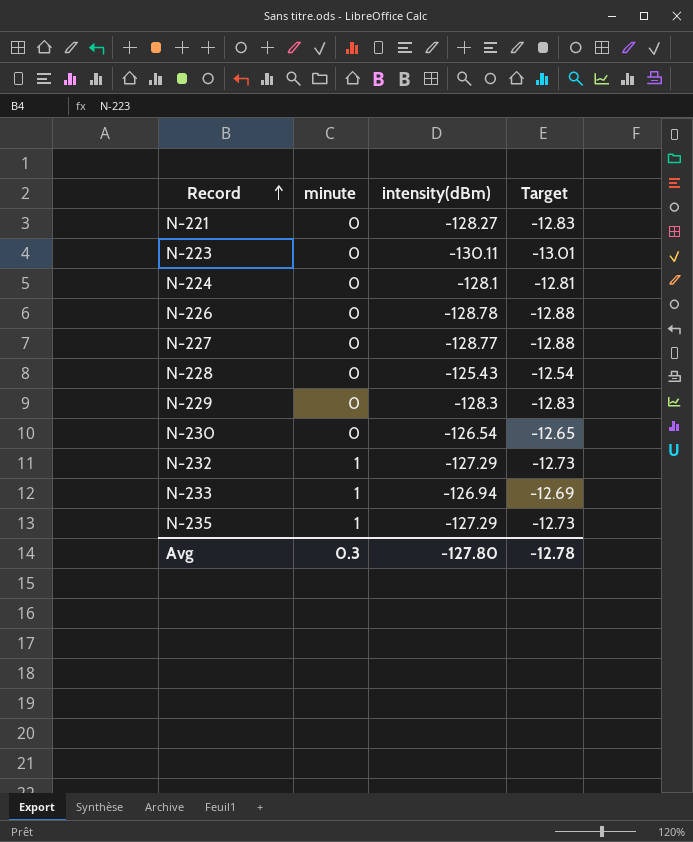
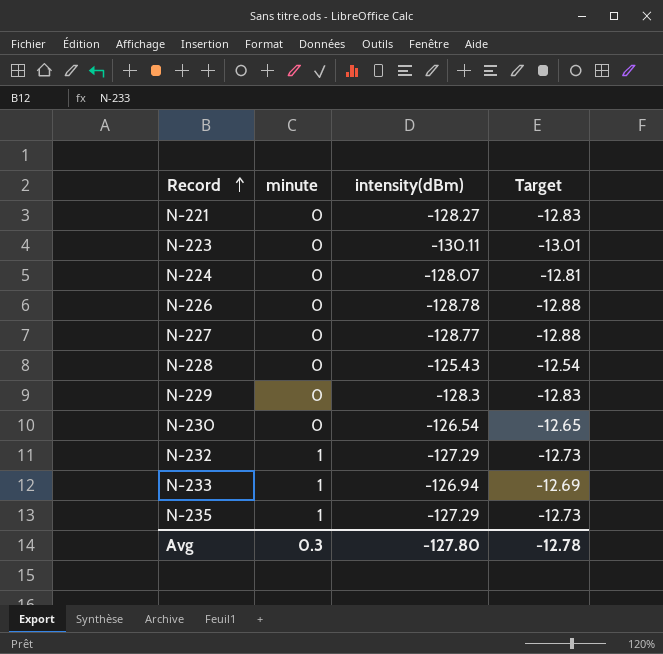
N-224 | intensity(dBm): -128.1 -> -128.07

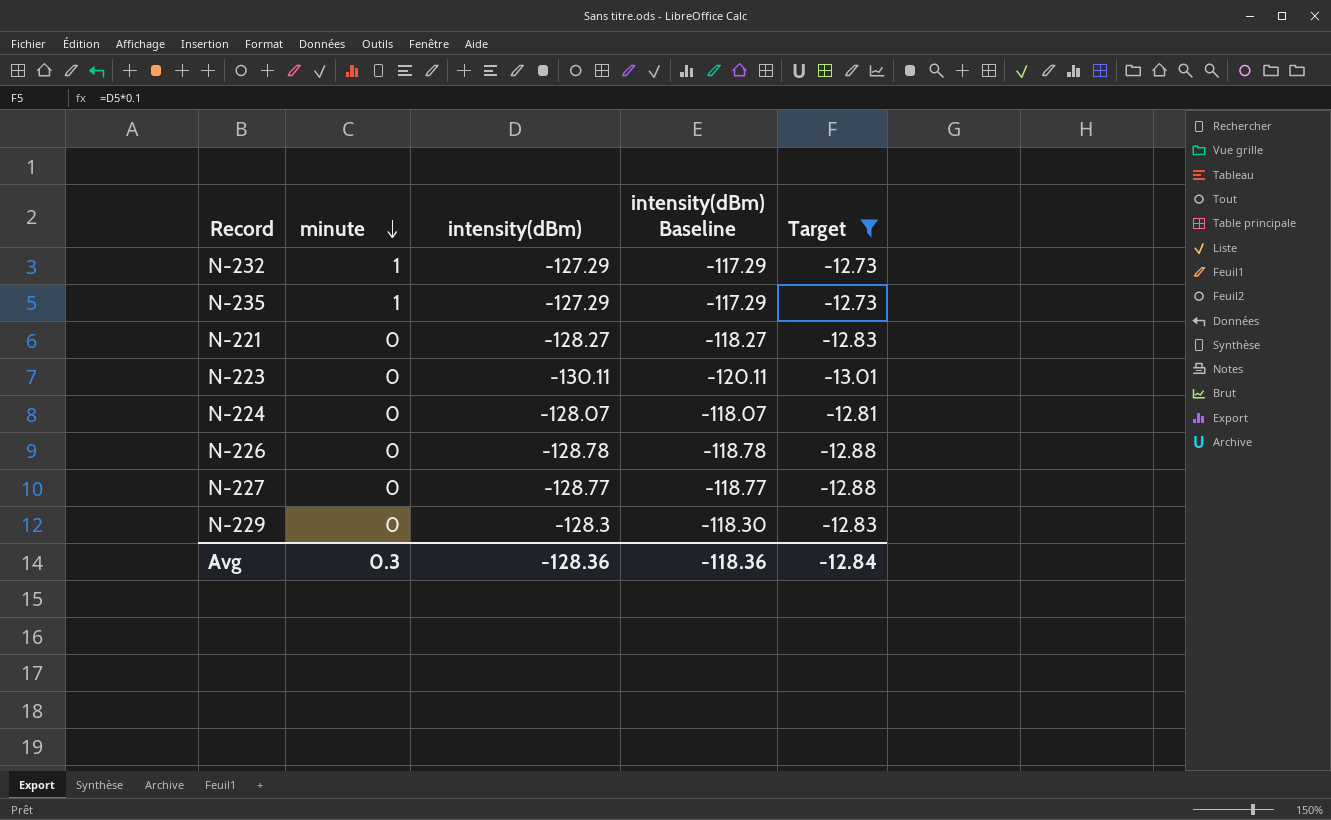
filter: none -> Target <= -12.73
row order: Record ascending -> minute descending
column intensity(dBm) Baseline | formula: none -> [intensity(dBm)] + 10
Avg | intensity(dBm): -127.80 -> -128.36
Avg | Target: -12.78 -> -12.84

